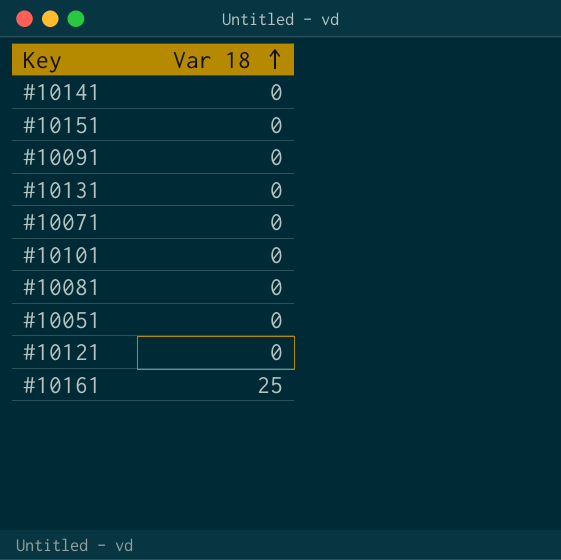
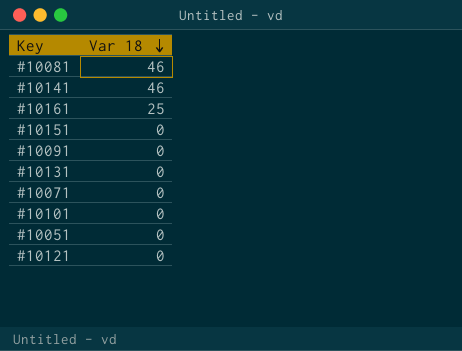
row order: Var 18 ascending -> Var 18 descending
#10081 | Var 18: 0 -> 46
#10141 | Var 18: 0 -> 46

